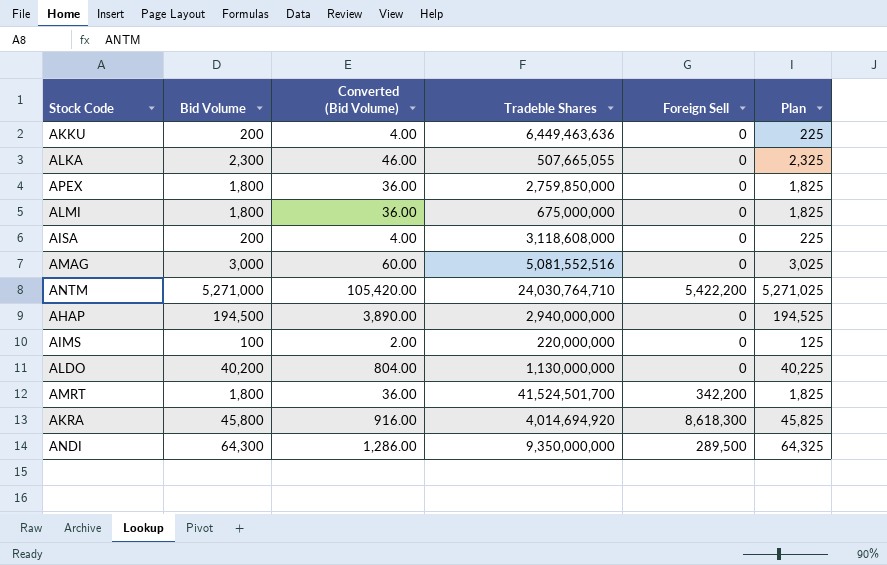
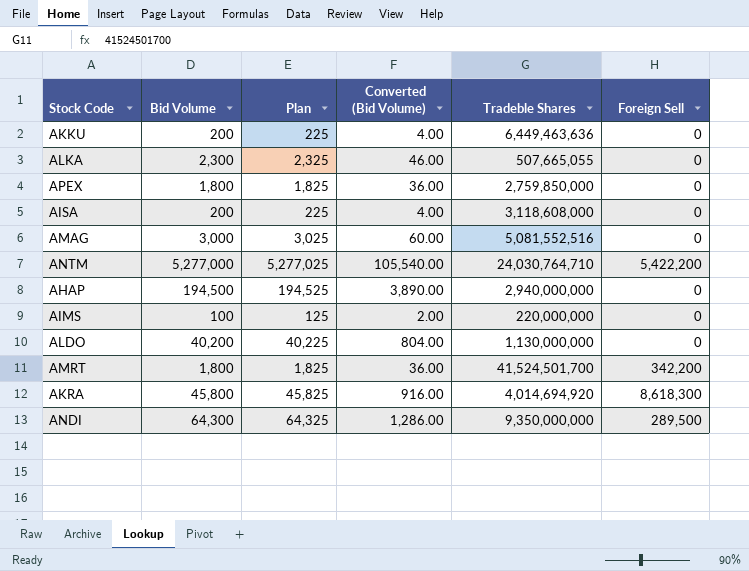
column Plan | position: 6 -> 3
row ALMI: 1,800 | 36.00 | 675,000,000 | 0 | 1,825 -> none
ANTM | Bid Volume: 5,271,000 -> 5,277,000
ANTM | Plan: 5,271,025 -> 5,277,025
ANTM | Converted (Bid Volume): 105,420.00 -> 105,540.00

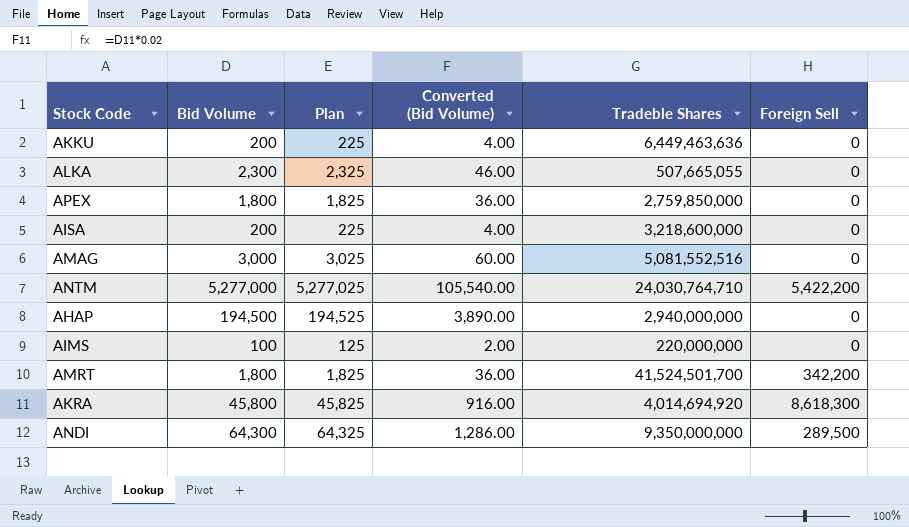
row ALDO: 40,200 | 40,225 | 804.00 | 1,130,000,000 | 0 -> none
AISA | Tradeble Shares: 3,118,608,000 -> 3,218,600,000

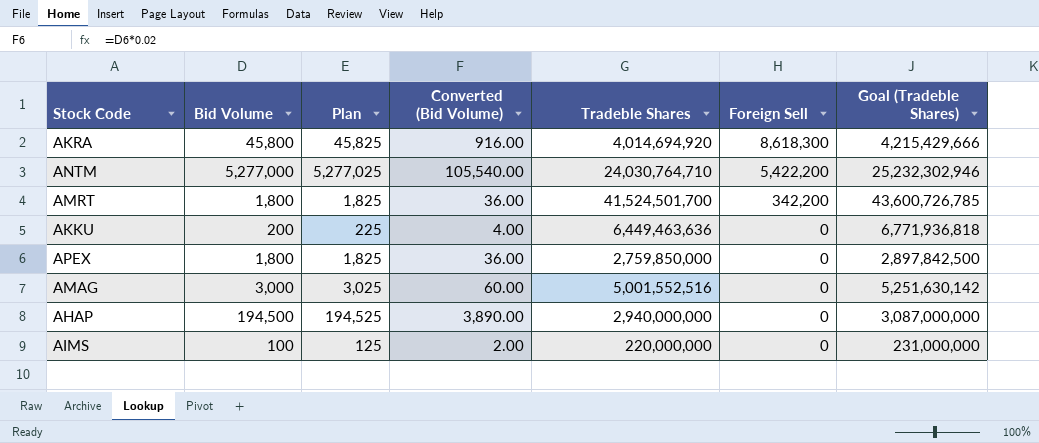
row order: none -> Foreign Sell descending
column Goal (Tradeble Shares) | formula: none -> [Tradeble Shares] * 1.05
row ALKA: 2,300 | 2,325 | 46.00 | 507,665,055 | 0 -> none
row AISA: 200 | 225 | 4.00 | 3,218,600,000 | 0 -> none
row ANDI: 64,300 | 64,325 | 1,286.00 | 9,350,000,000 | 289,500 -> none
AMAG | Tradeble Shares: 5,081,552,516 -> 5,001,552,516

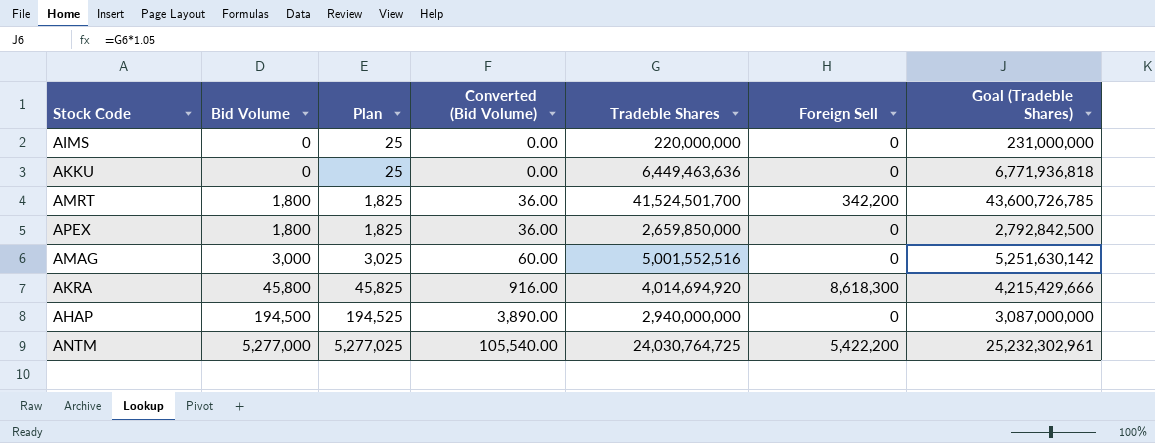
row order: Foreign Sell descending -> Bid Volume ascending
AIMS | Bid Volume: 100 -> 0
AIMS | Plan: 125 -> 25
AIMS | Converted (Bid Volume): 2.00 -> 0.00
AKKU | Bid Volume: 200 -> 0
AKKU | Plan: 225 -> 25
AKKU | Converted (Bid Volume): 4.00 -> 0.00
APEX | Tradeble Shares: 2,759,850,000 -> 2,659,850,000
APEX | Goal (Tradeble Shares): 2,897,842,500 -> 2,792,842,500
ANTM | Tradeble Shares: 24,030,764,710 -> 24,030,764,725
ANTM | Goal (Tradeble Shares): 25,232,302,946 -> 25,232,302,961

